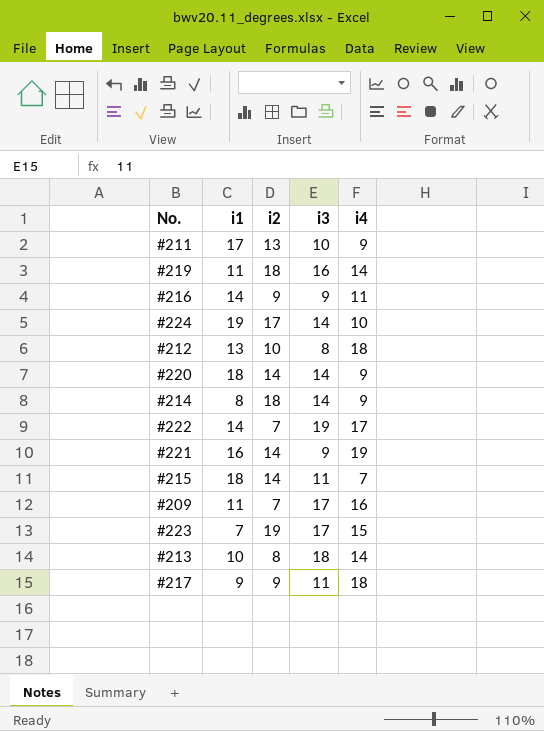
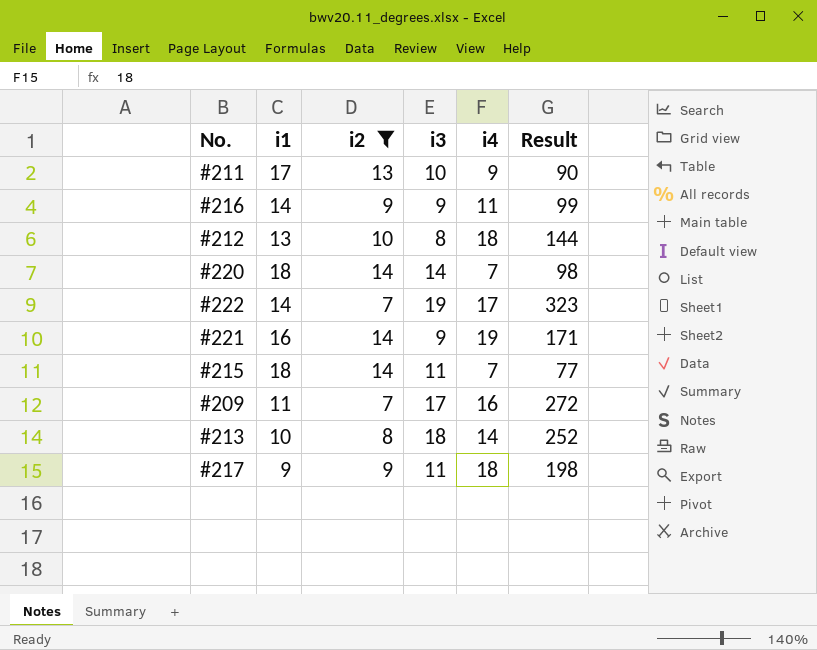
filter: none -> i2 <= 14
column Result | formula: none -> [i3] * [i4]
#220 | i4: 9 -> 7

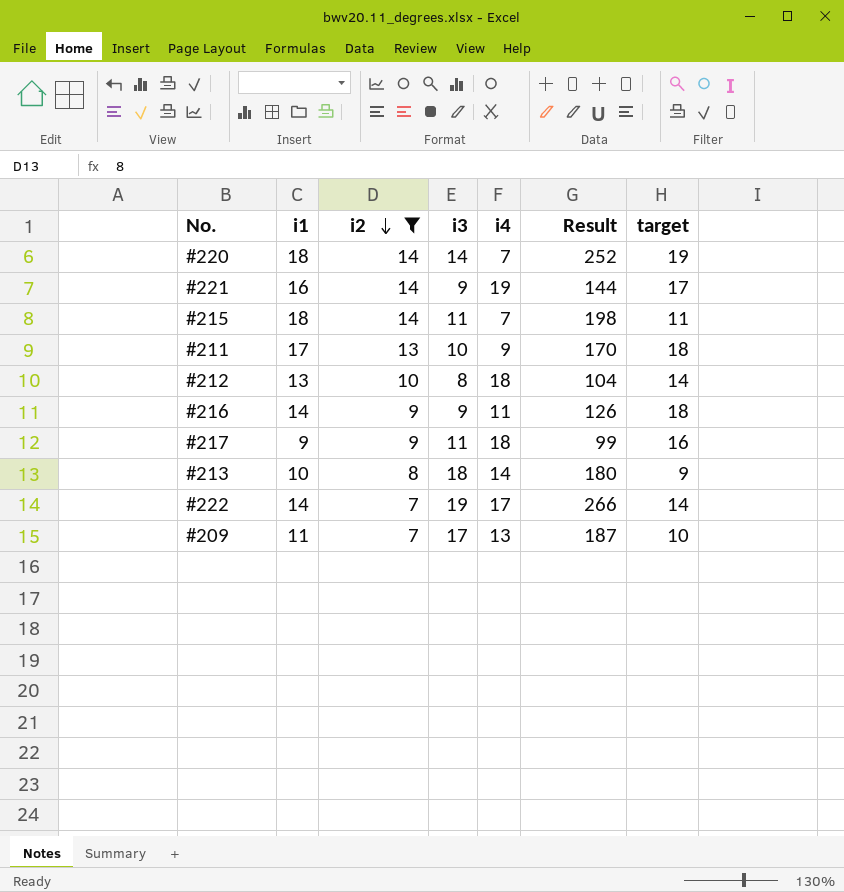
row order: none -> i2 descending
column Result | formula: [i3] * [i4] -> [i1] * [i3]
column target | position: none -> 7
#209 | i4: 16 -> 13

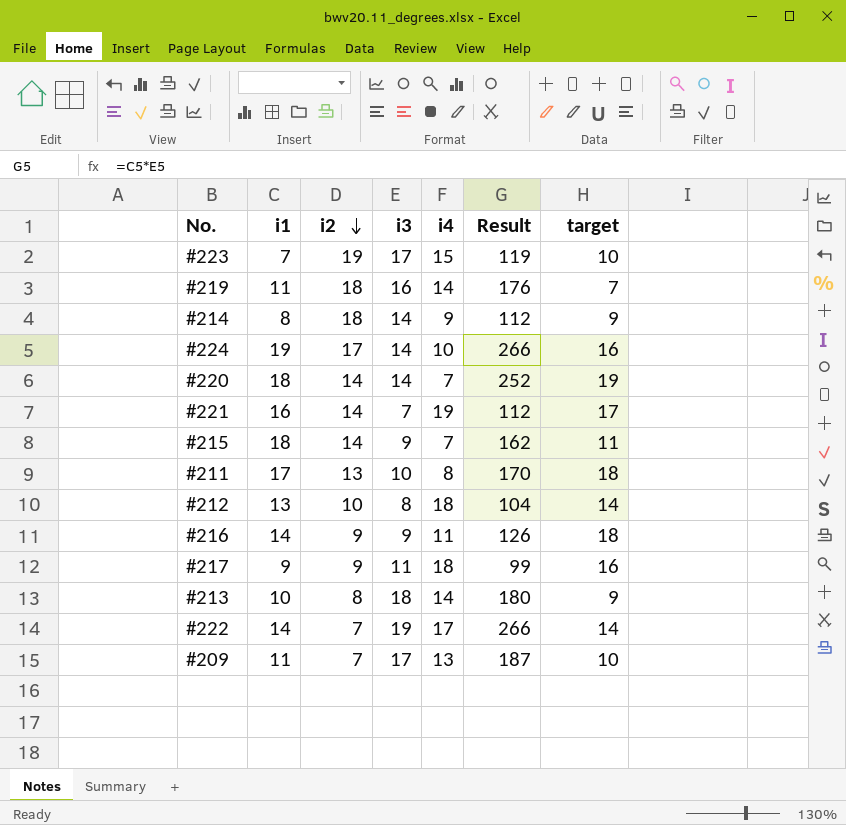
filter: i2 <= 14 -> none
#221 | i3: 9 -> 7
#221 | Result: 144 -> 112
#215 | i3: 11 -> 9
#215 | Result: 198 -> 162
#211 | i4: 9 -> 8

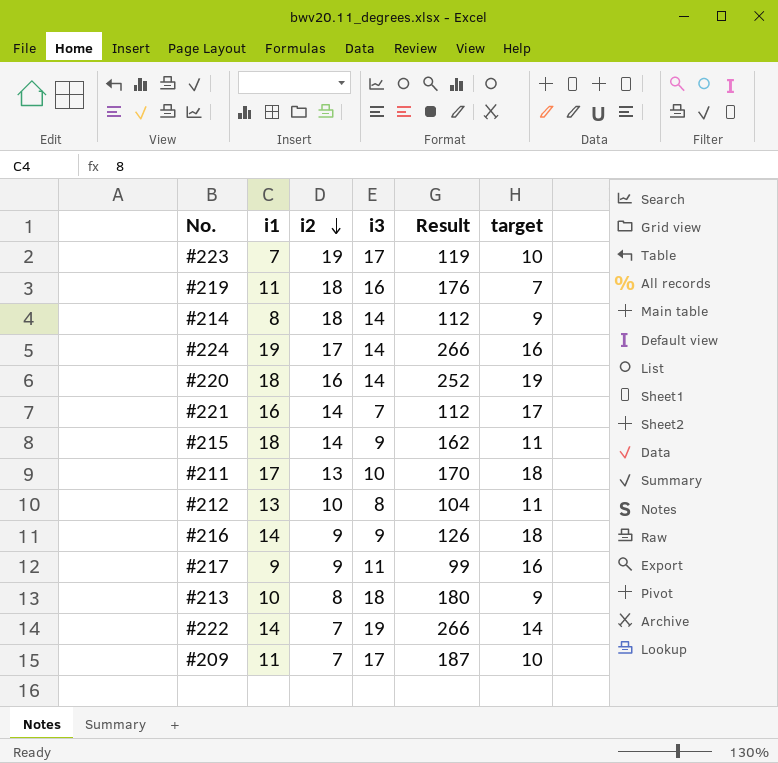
column i4 | position: 5 -> none
#220 | i2: 14 -> 16
#212 | target: 14 -> 11

